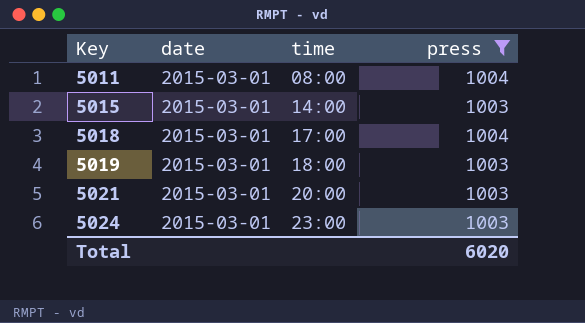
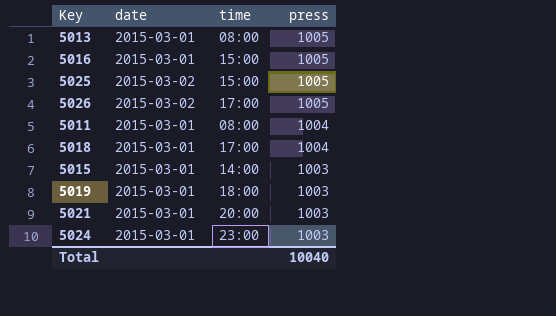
filter: press != 1005 -> none
row order: Key ascending -> press descending
Total | press: 6020 -> 10040

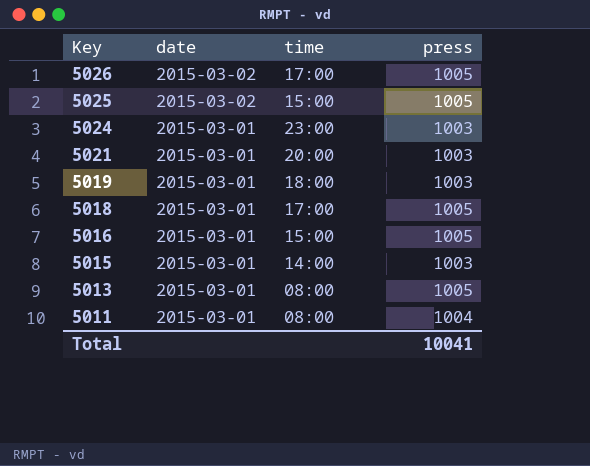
row order: press descending -> Key descending
5018 | press: 1004 -> 1005
Total | press: 10040 -> 10041

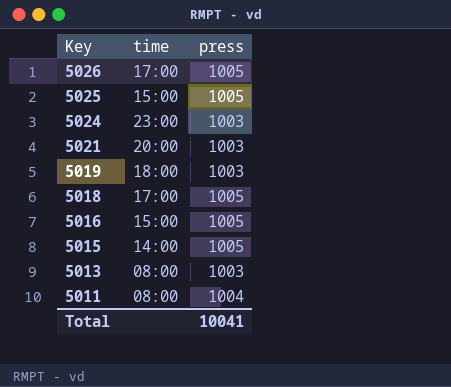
column date | position: 2 -> none
5015 | press: 1003 -> 1005
5013 | press: 1005 -> 1003

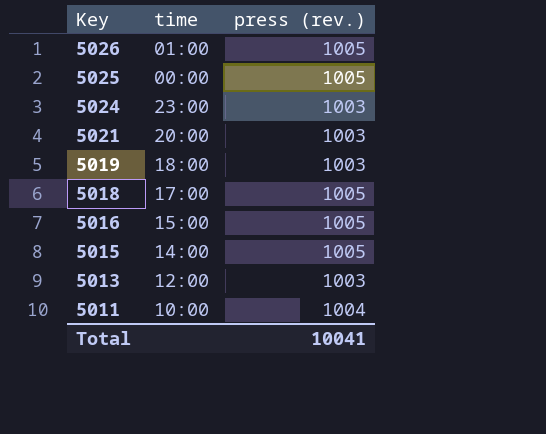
column name: press -> press (rev.)
5026 | time: 17:00 -> 01:00
5025 | time: 15:00 -> 00:00
5013 | time: 08:00 -> 12:00
5011 | time: 08:00 -> 10:00

